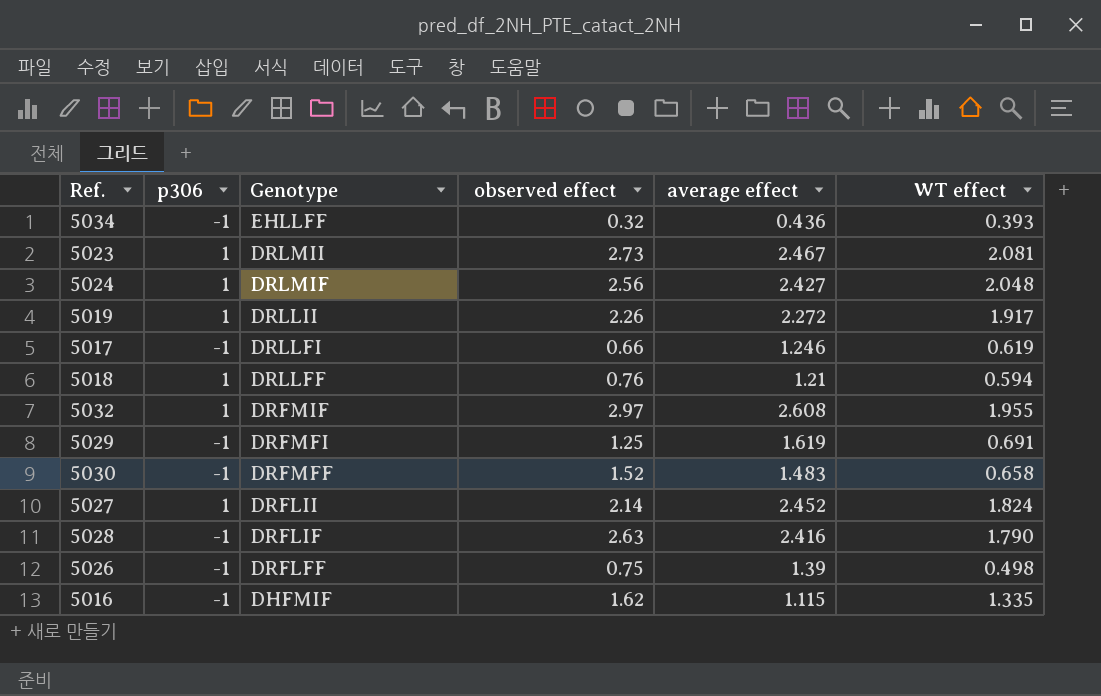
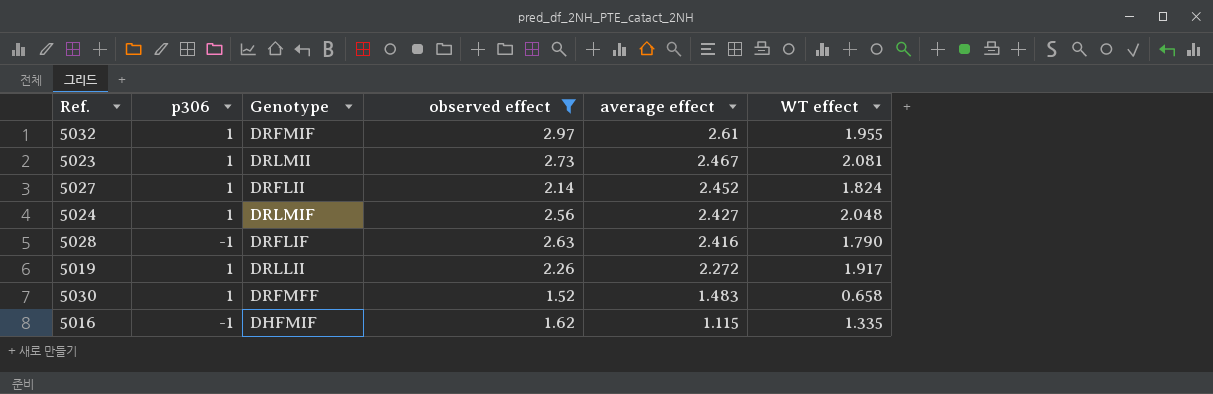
filter: none -> observed effect >= 1.52
row order: Genotype descending -> average effect descending
5032 | average effect: 2.608 -> 2.61
5030 | p306: -1 -> 1

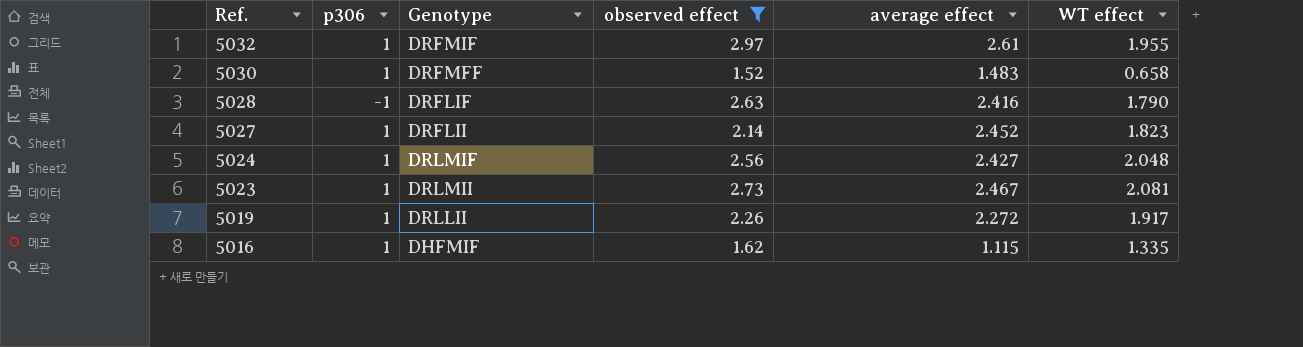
row order: average effect descending -> Ref. descending
5027 | WT effect: 1.824 -> 1.823
5016 | p306: -1 -> 1

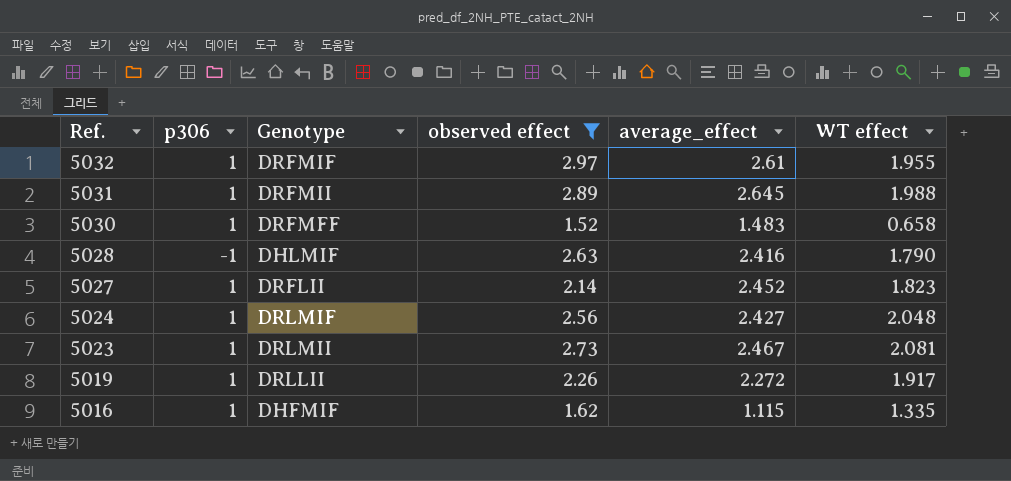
column name: average effect -> average_effect
row 5031: none -> 1 | DRFMII | 2.89 | 2.645 | 1.988
5028 | Genotype: DRFLIF -> DHLMIF

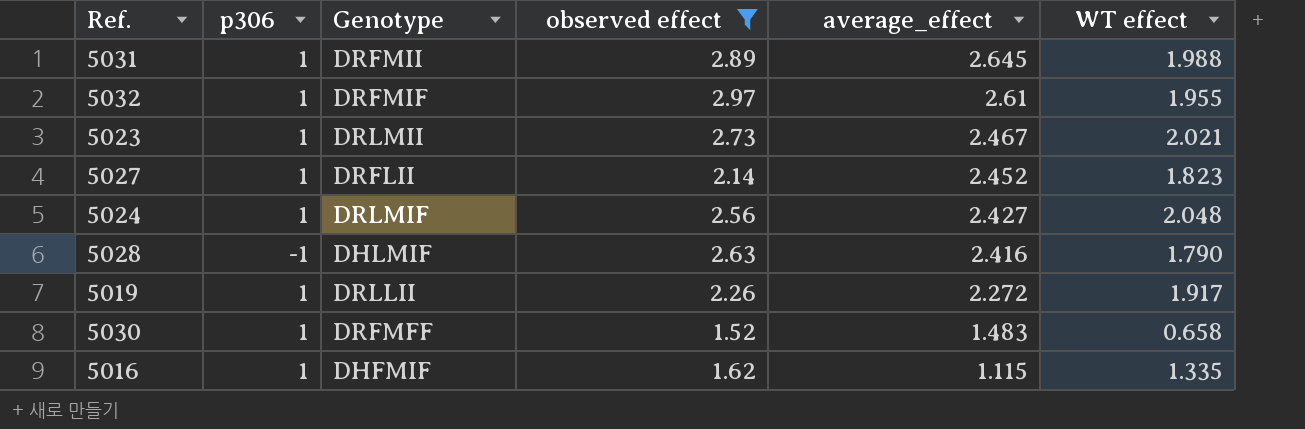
row order: Ref. descending -> average_effect descending
5023 | WT effect: 2.081 -> 2.021

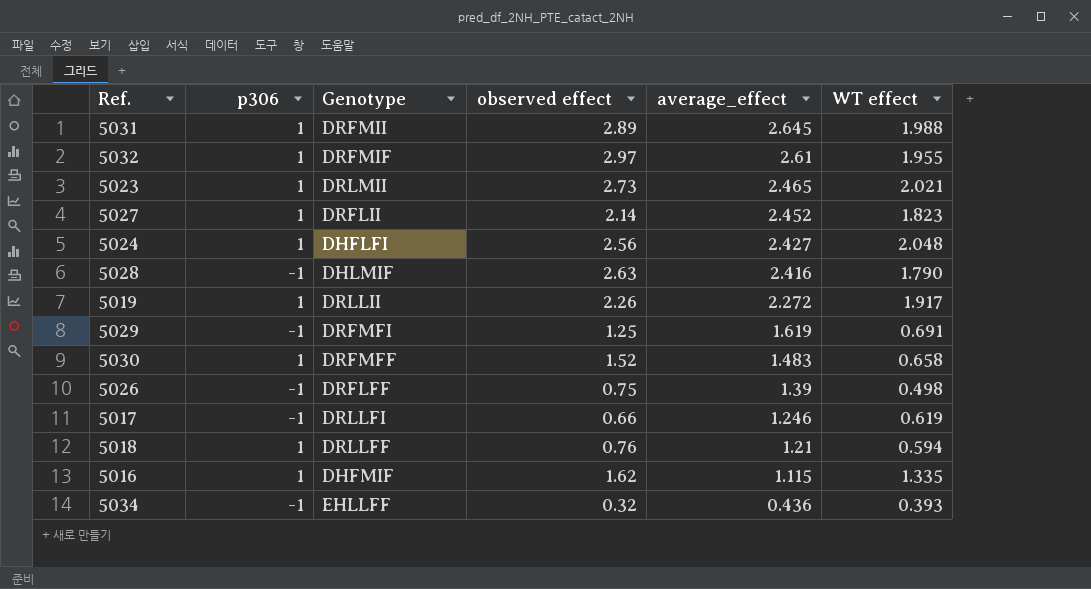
filter: observed effect >= 1.52 -> none
5023 | average_effect: 2.467 -> 2.465
5024 | Genotype: DRLMIF -> DHFLFI

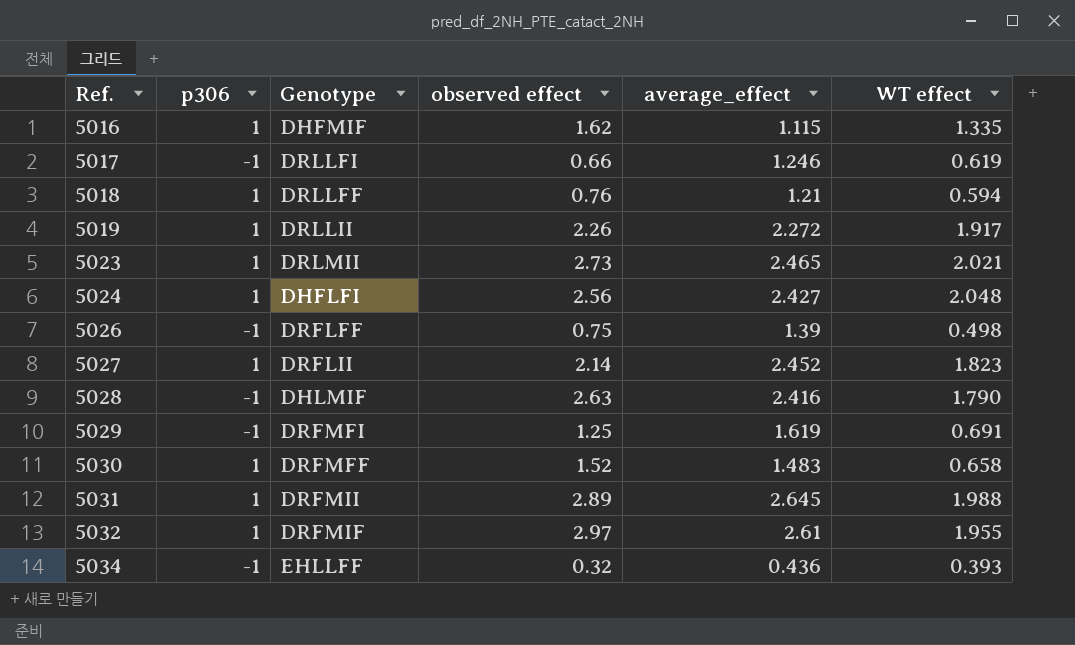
row order: average_effect descending -> Ref. ascending

